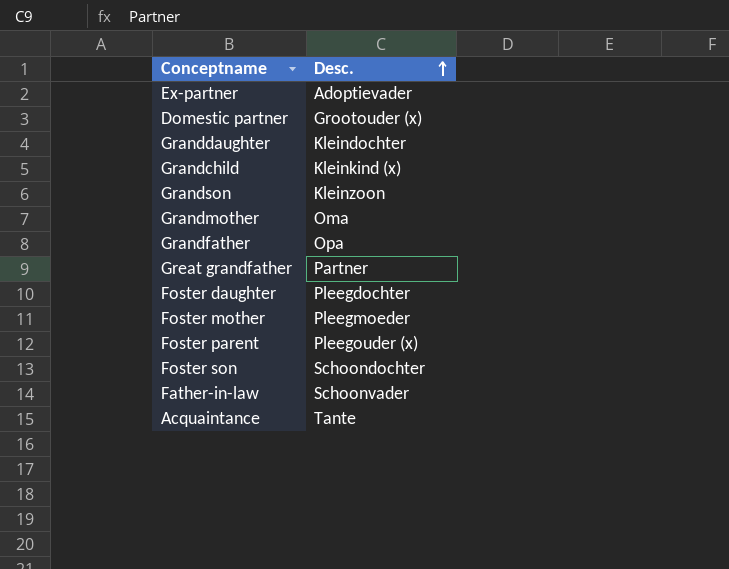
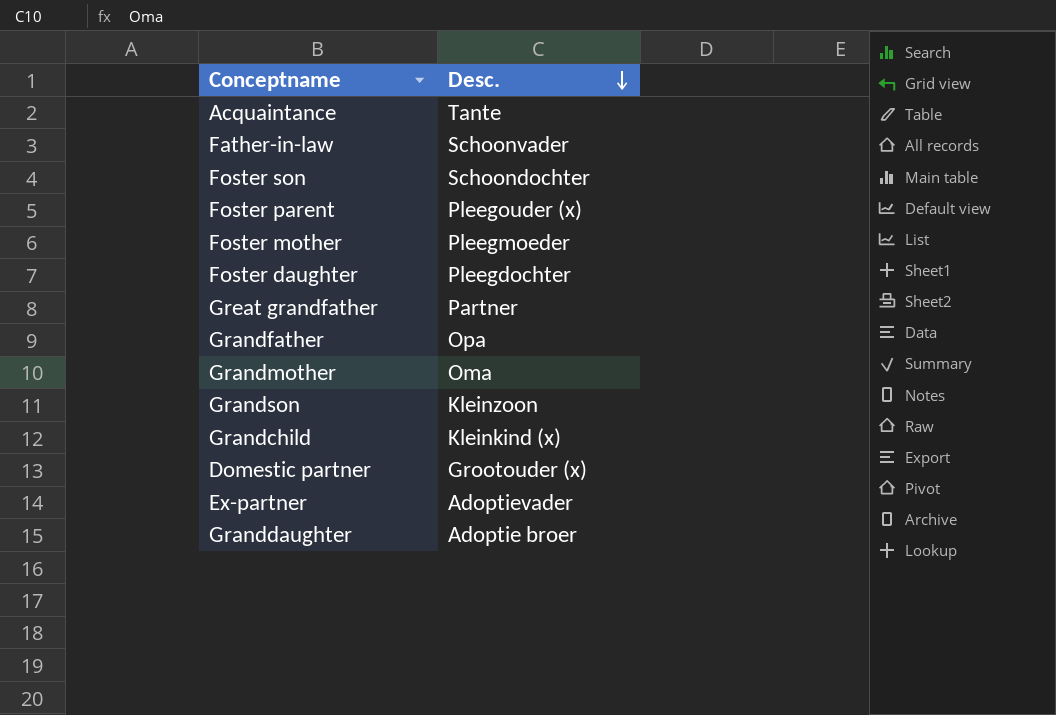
row order: Desc. ascending -> Desc. descending
Granddaughter | Desc.: Kleindochter -> Adoptie broer

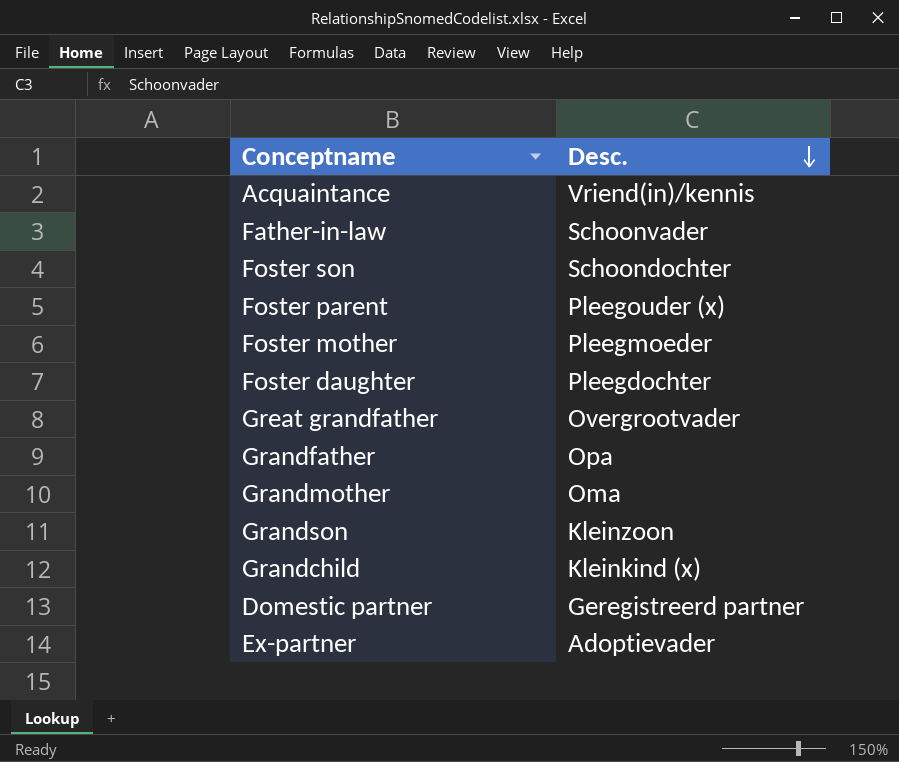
row Granddaughter: Adoptie broer -> none
Acquaintance | Desc.: Tante -> Vriend(in)/kennis
Great grandfather | Desc.: Partner -> Overgrootvader
Domestic partner | Desc.: Grootouder (x) -> Geregistreerd partner

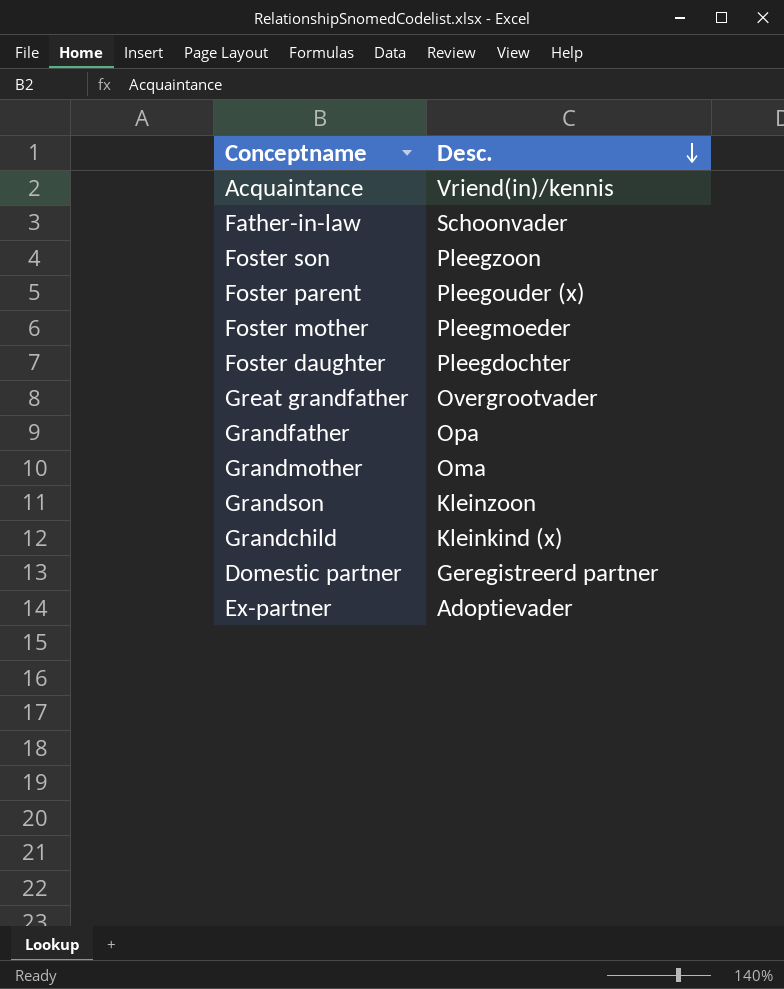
Foster son | Desc.: Schoondochter -> Pleegzoon

